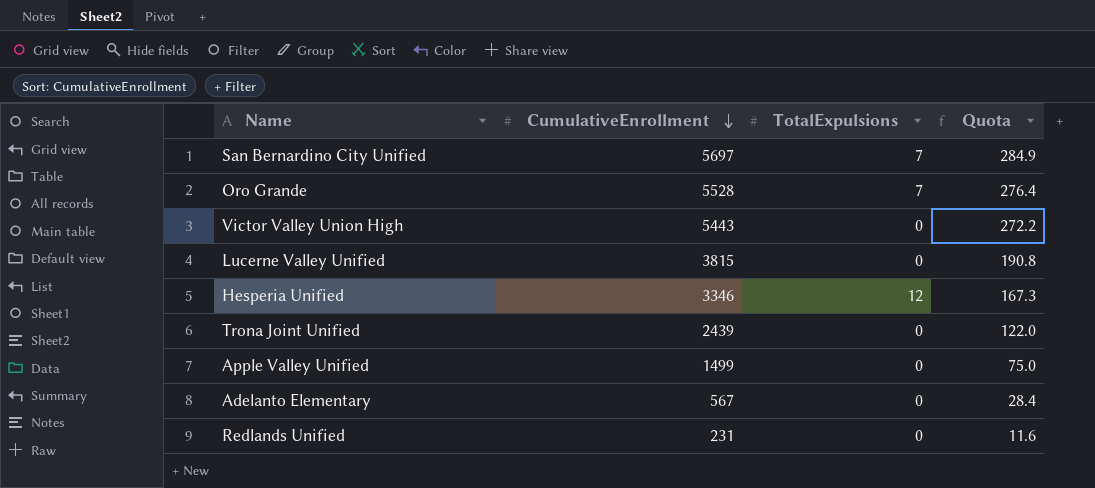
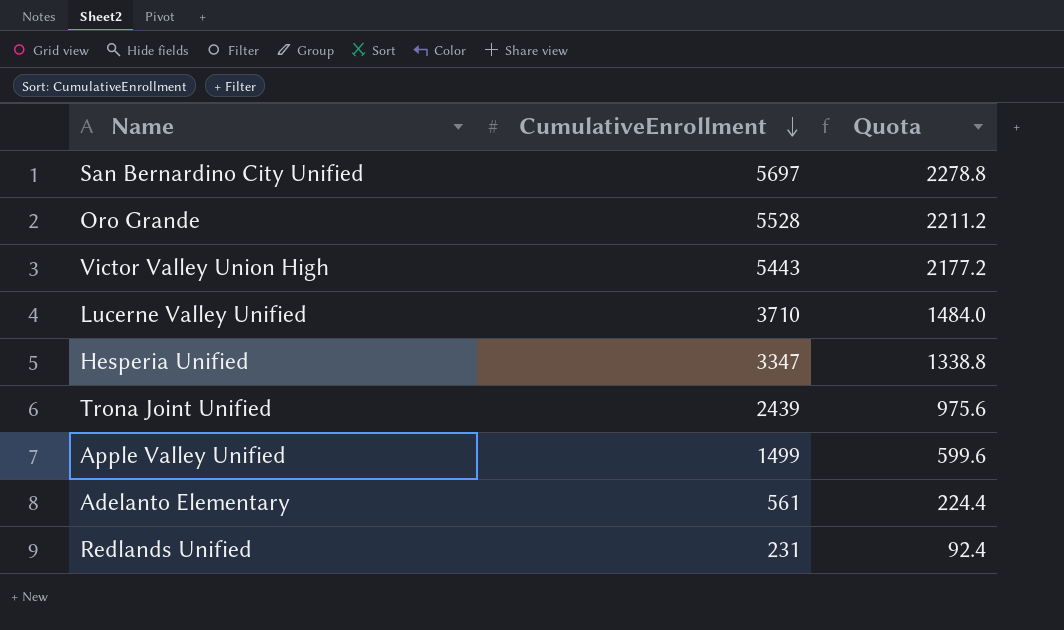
column TotalExpulsions | position: 3 -> none
column Quota | formula: [CumulativeEnrollment] * 0.05 -> [CumulativeEnrollment] * 0.4
Lucerne Valley Unified | CumulativeEnrollment: 3815 -> 3710
Hesperia Unified | CumulativeEnrollment: 3346 -> 3347
Adelanto Elementary | CumulativeEnrollment: 567 -> 561

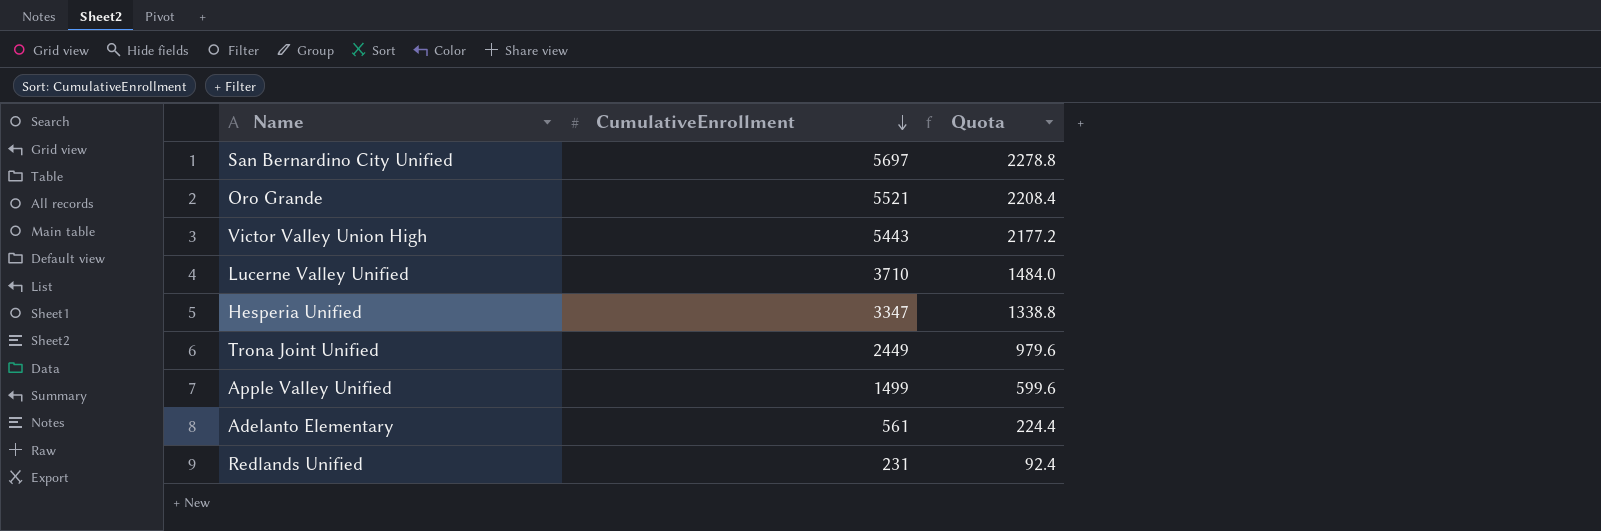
Oro Grande | CumulativeEnrollment: 5528 -> 5521
Oro Grande | Quota: 2211.2 -> 2208.4
Trona Joint Unified | CumulativeEnrollment: 2439 -> 2449
Trona Joint Unified | Quota: 975.6 -> 979.6

